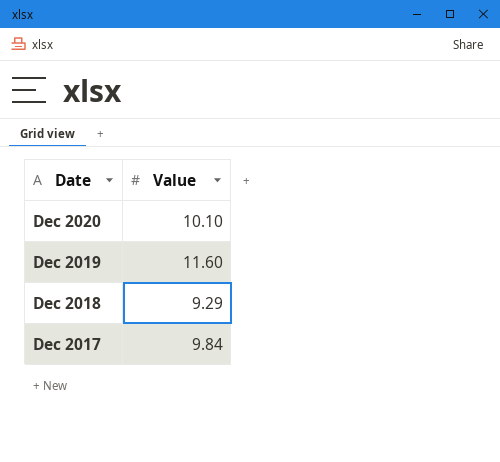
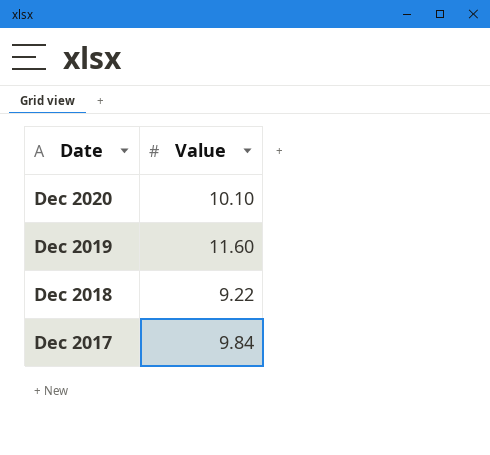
Dec 2018 | Value: 9.29 -> 9.22

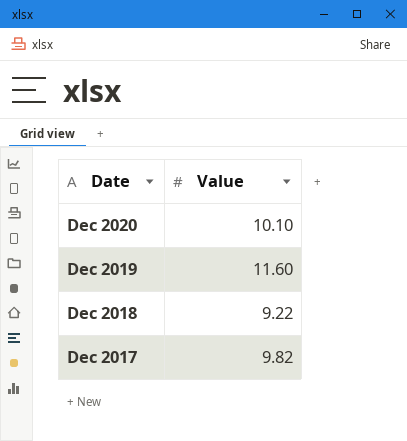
Dec 2017 | Value: 9.84 -> 9.82

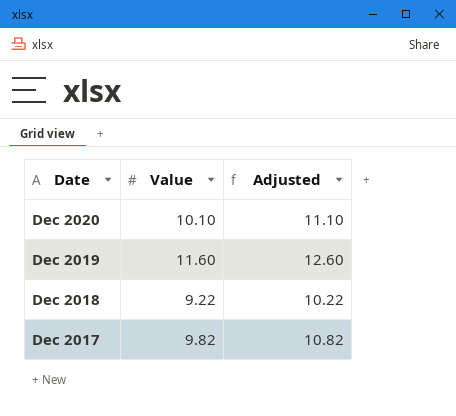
column Adjusted | formula: none -> [Value] + 1

